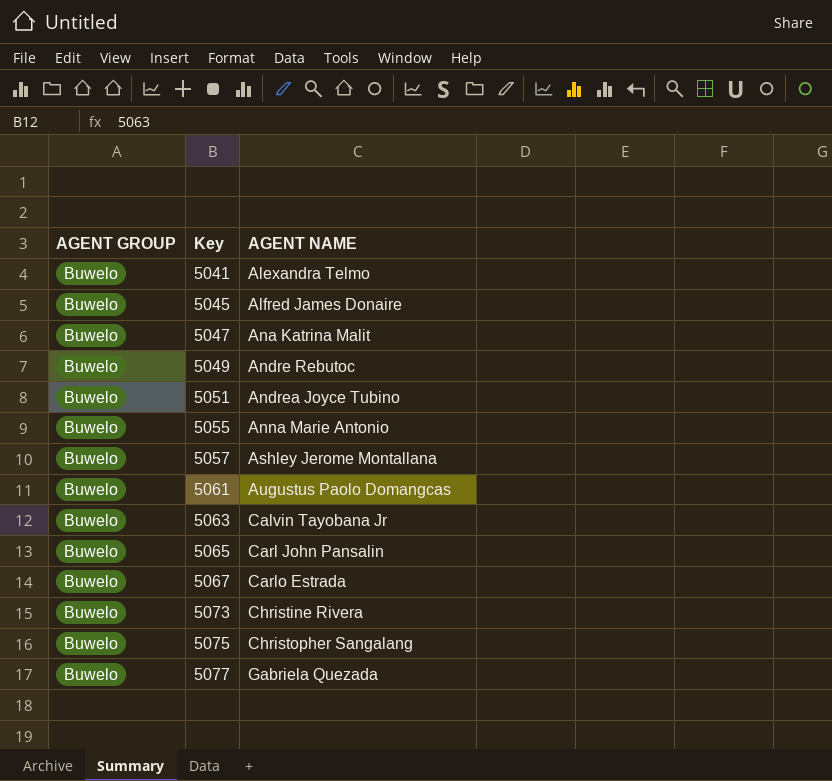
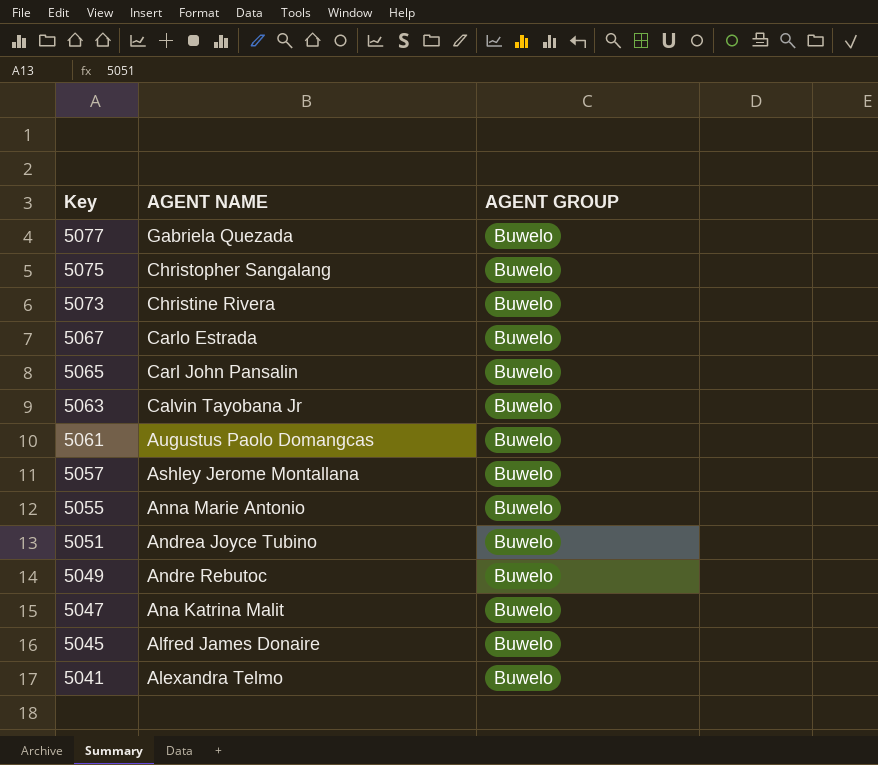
row order: Key ascending -> Key descending
column AGENT GROUP | position: 1 -> 3

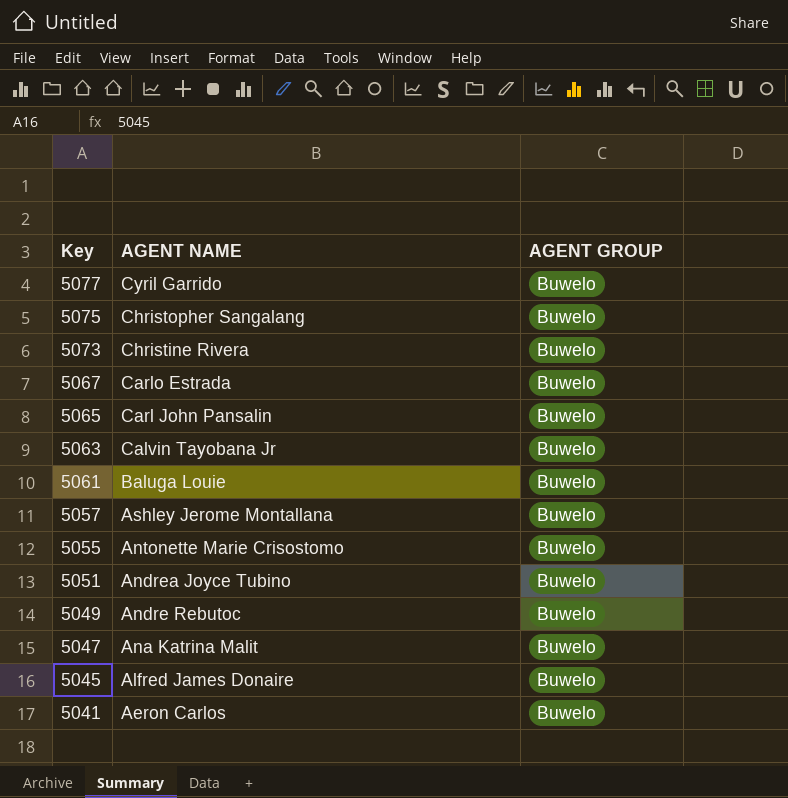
5077 | AGENT NAME: Gabriela Quezada -> Cyril Garrido
5061 | AGENT NAME: Augustus Paolo Domangcas -> Baluga Louie
5055 | AGENT NAME: Anna Marie Antonio -> Antonette Marie Crisostomo
5041 | AGENT NAME: Alexandra Telmo -> Aeron Carlos

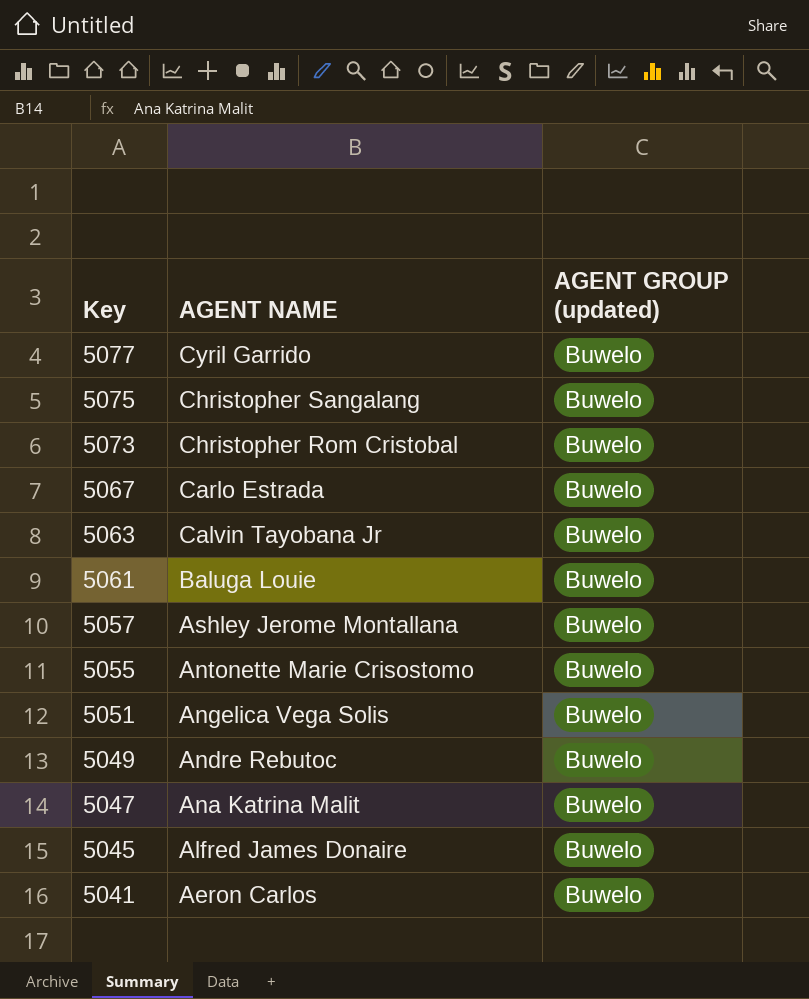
column name: AGENT GROUP -> AGENT GROUP (updated)
row 5065: Carl John Pansalin | Buwelo -> none
5073 | AGENT NAME: Christine Rivera -> Christopher Rom Cristobal
5051 | AGENT NAME: Andrea Joyce Tubino -> Angelica Vega Solis

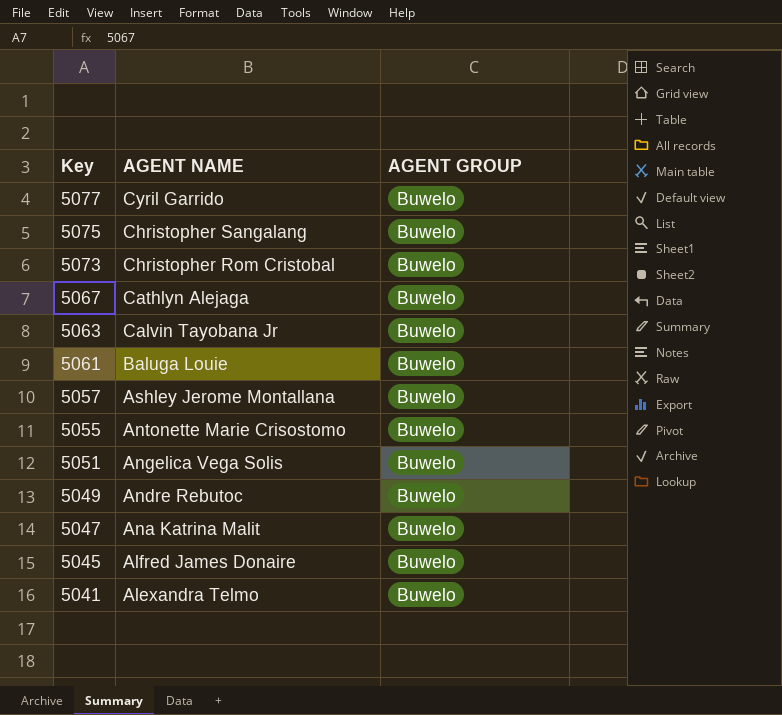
column name: AGENT GROUP (updated) -> AGENT GROUP
5067 | AGENT NAME: Carlo Estrada -> Cathlyn Alejaga
5041 | AGENT NAME: Aeron Carlos -> Alexandra Telmo

